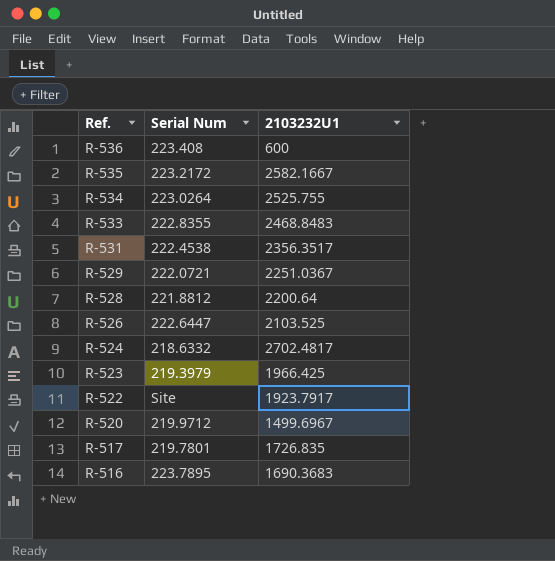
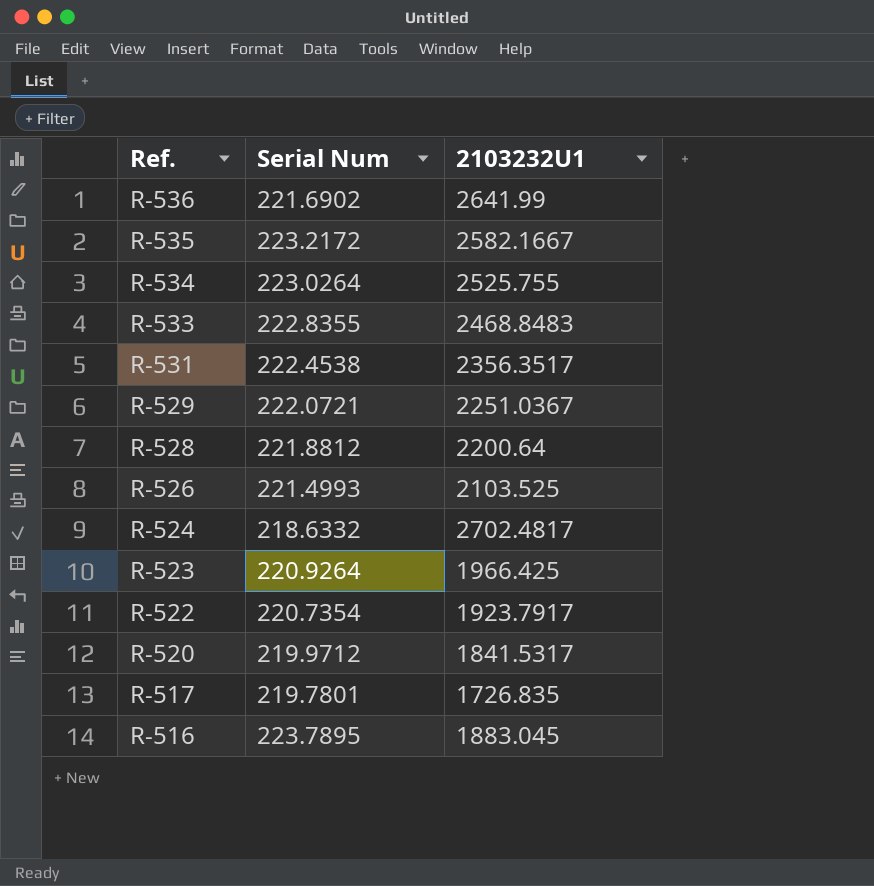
R-536 | Serial Num: 223.408 -> 221.6902
R-536 | 2103232U1: 600 -> 2641.99
R-526 | Serial Num: 222.6447 -> 221.4993
R-523 | Serial Num: 219.3979 -> 220.9264
R-522 | Serial Num: Site -> 220.7354
R-520 | 2103232U1: 1499.6967 -> 1841.5317
R-516 | 2103232U1: 1690.3683 -> 1883.045

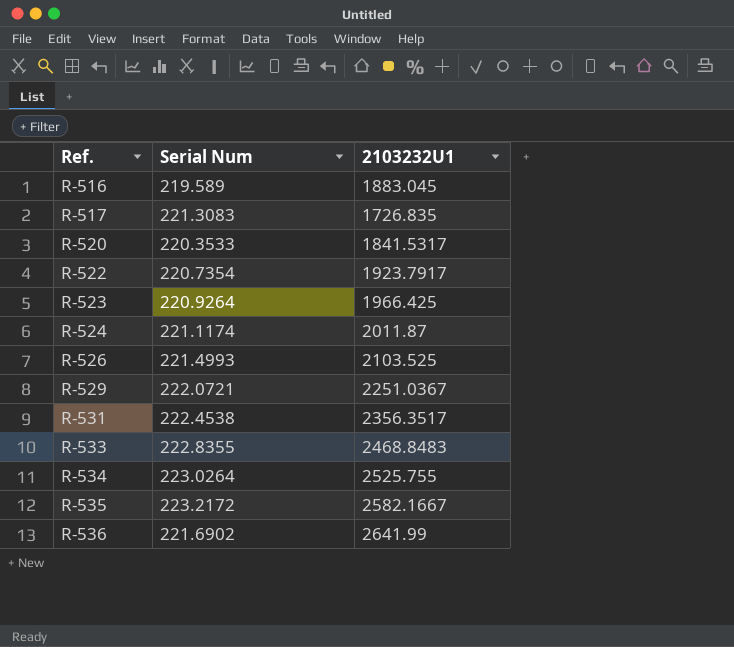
row order: Ref. descending -> Ref. ascending
row R-528: 221.8812 | 2200.64 -> none
R-516 | Serial Num: 223.7895 -> 219.589
R-517 | Serial Num: 219.7801 -> 221.3083
R-520 | Serial Num: 219.9712 -> 220.3533
R-524 | Serial Num: 218.6332 -> 221.1174
R-524 | 2103232U1: 2702.4817 -> 2011.87

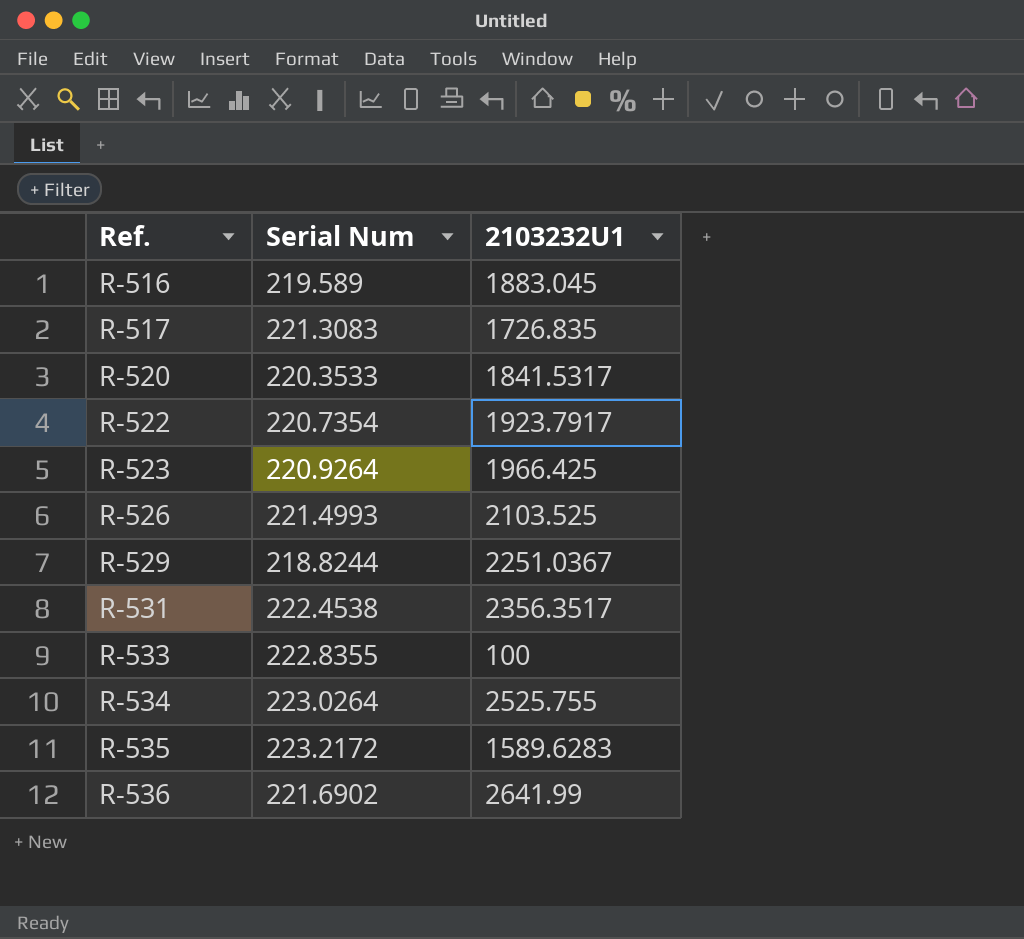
row R-524: 221.1174 | 2011.87 -> none
R-529 | Serial Num: 222.0721 -> 218.8244
R-533 | 2103232U1: 2468.8483 -> 100
R-535 | 2103232U1: 2582.1667 -> 1589.6283

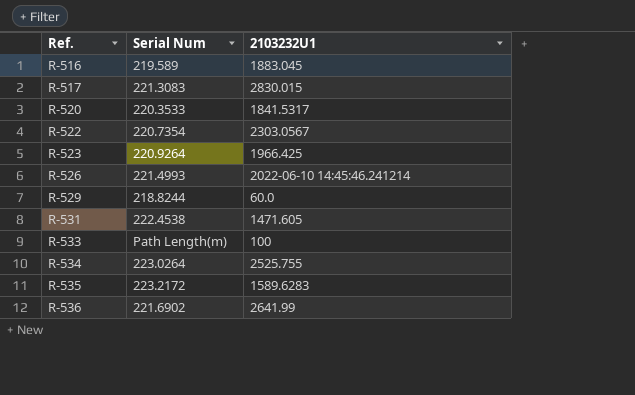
R-517 | 2103232U1: 1726.835 -> 2830.015
R-522 | 2103232U1: 1923.7917 -> 2303.0567
R-526 | 2103232U1: 2103.525 -> 2022-06-10 14:45:46.241214
R-529 | 2103232U1: 2251.0367 -> 60.0
R-531 | 2103232U1: 2356.3517 -> 1471.605
R-533 | Serial Num: 222.8355 -> Path Length(m)

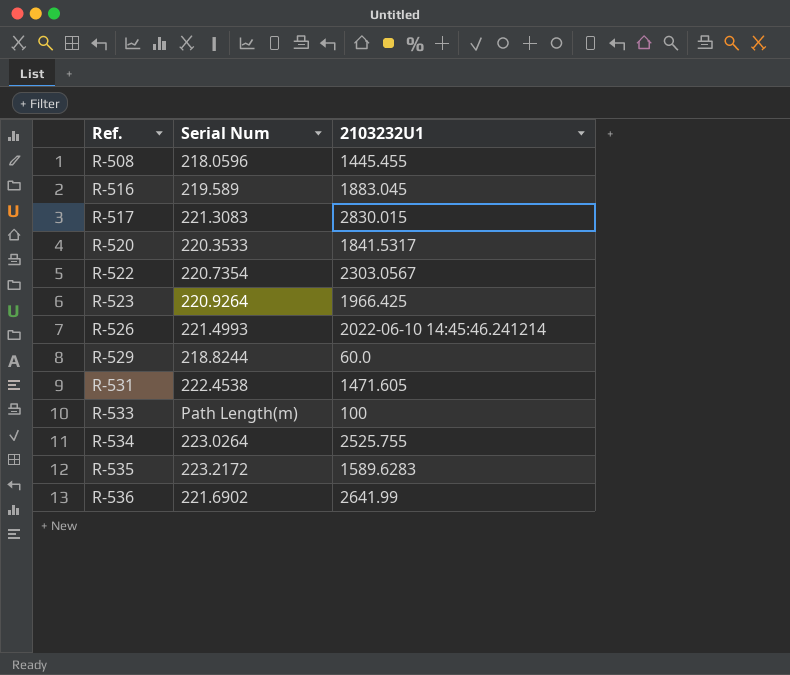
row R-508: none -> 218.0596 | 1445.455

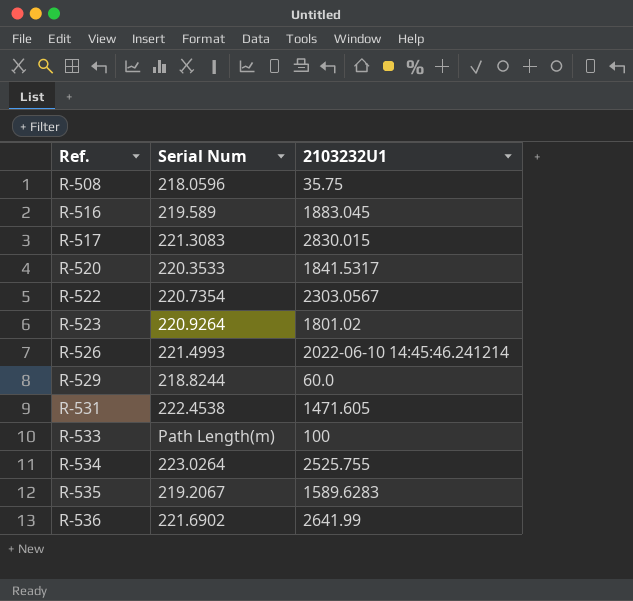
R-508 | 2103232U1: 1445.455 -> 35.75
R-523 | 2103232U1: 1966.425 -> 1801.02
R-535 | Serial Num: 223.2172 -> 219.2067

